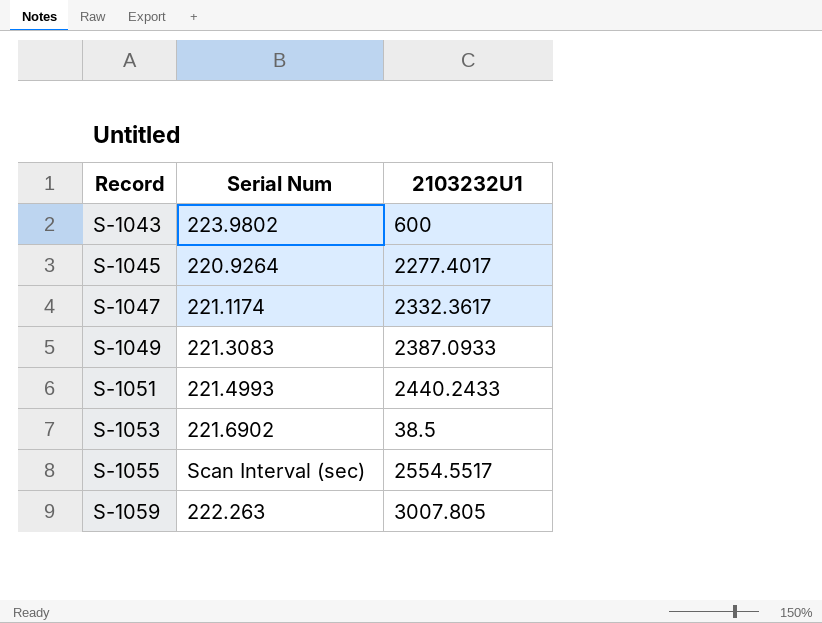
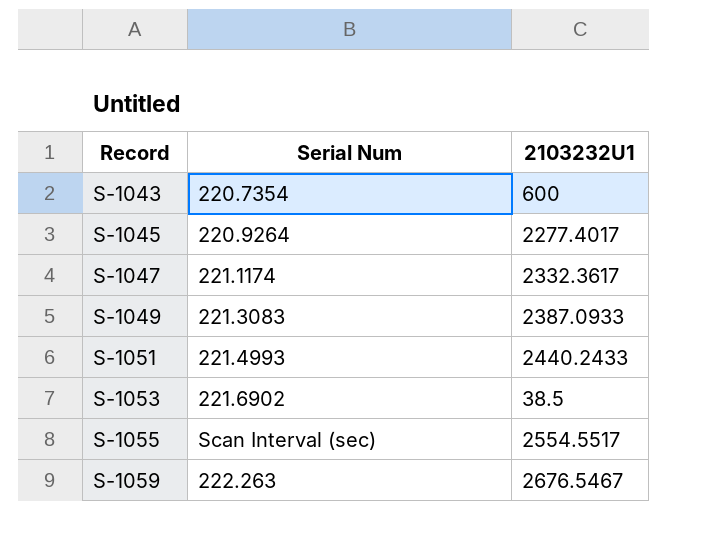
S-1043 | Serial Num: 223.9802 -> 220.7354
S-1059 | 2103232U1: 3007.805 -> 2676.5467

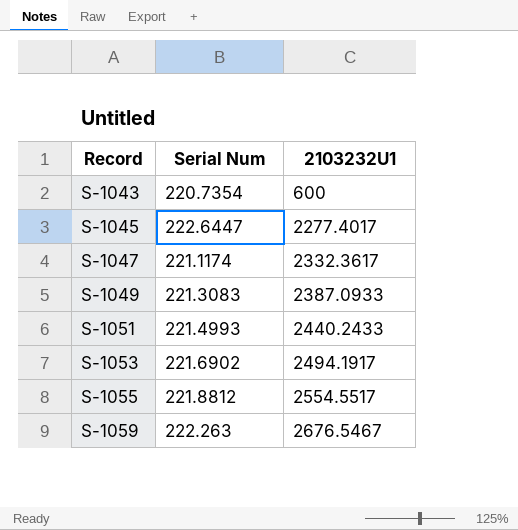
S-1045 | Serial Num: 220.9264 -> 222.6447
S-1053 | 2103232U1: 38.5 -> 2494.1917
S-1055 | Serial Num: Scan Interval (sec) -> 221.8812

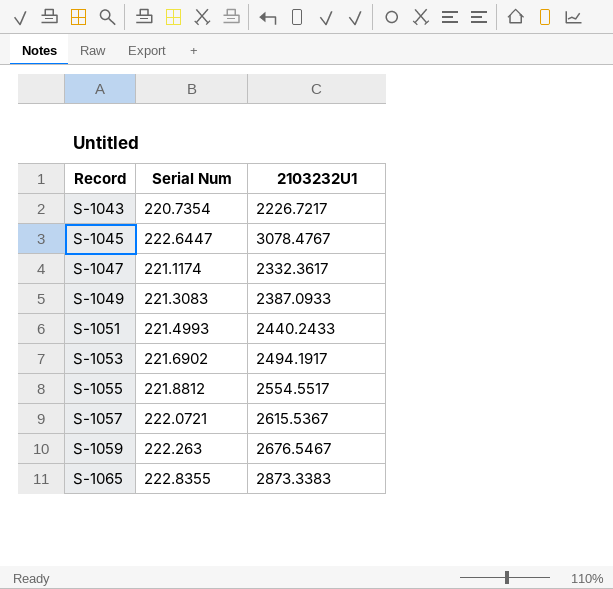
S-1043 | 2103232U1: 600 -> 2226.7217
S-1045 | 2103232U1: 2277.4017 -> 3078.4767
row S-1057: none -> 222.0721 | 2615.5367
row S-1065: none -> 222.8355 | 2873.3383

